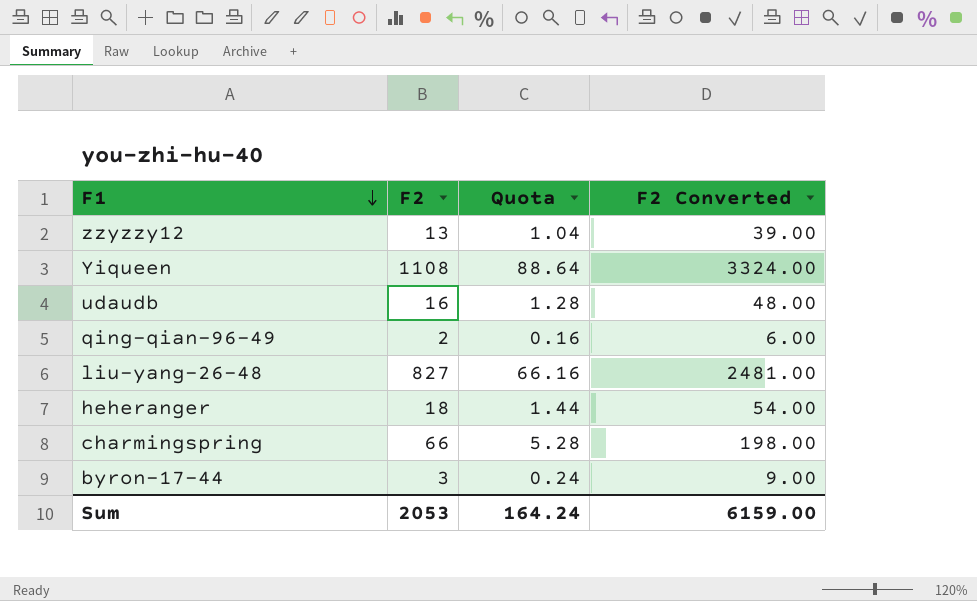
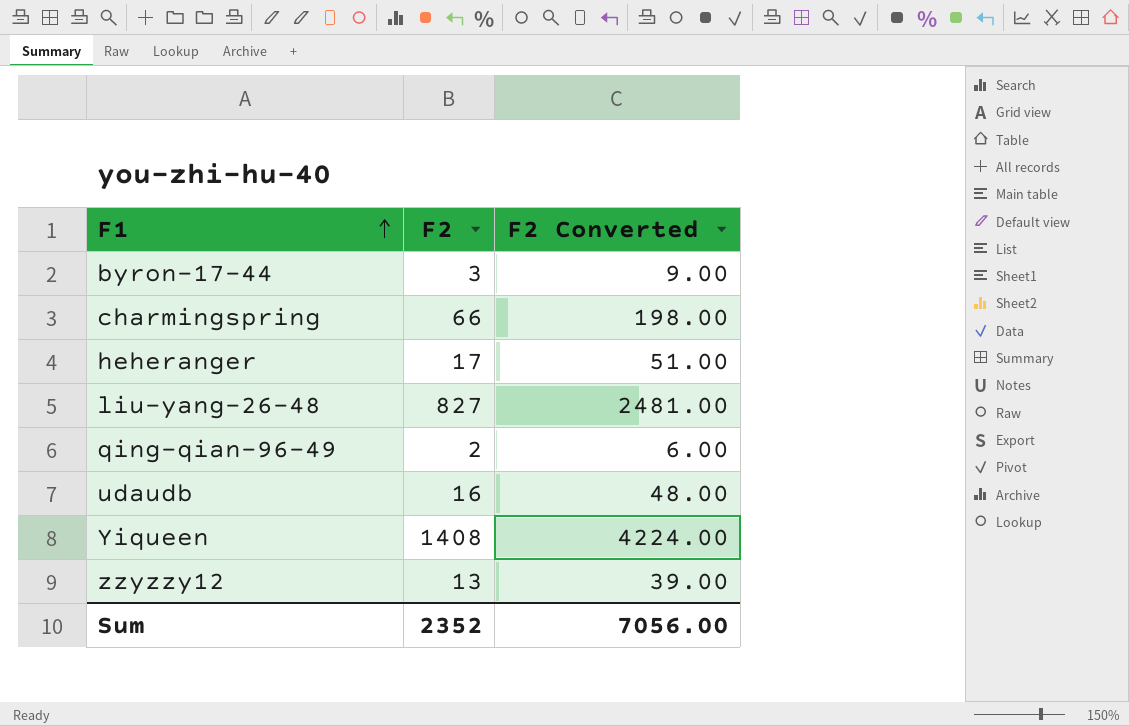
row order: F1 descending -> F1 ascending
column Quota | formula: [F2] * 0.08 -> none
heheranger | F2: 18 -> 17
heheranger | F2 Converted: 54.00 -> 51.00
Yiqueen | F2: 1108 -> 1408
Yiqueen | F2 Converted: 3324.00 -> 4224.00
Sum | F2: 2053 -> 2352
Sum | F2 Converted: 6159.00 -> 7056.00

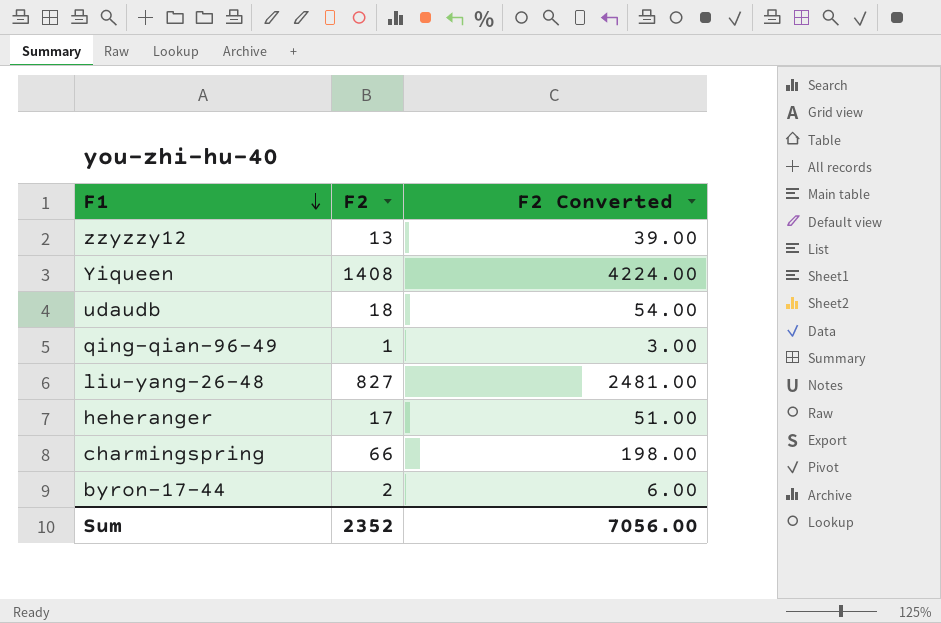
row order: F1 ascending -> F1 descending
udaudb | F2: 16 -> 18
udaudb | F2 Converted: 48.00 -> 54.00
qing-qian-96-49 | F2: 2 -> 1
qing-qian-96-49 | F2 Converted: 6.00 -> 3.00
byron-17-44 | F2: 3 -> 2
byron-17-44 | F2 Converted: 9.00 -> 6.00

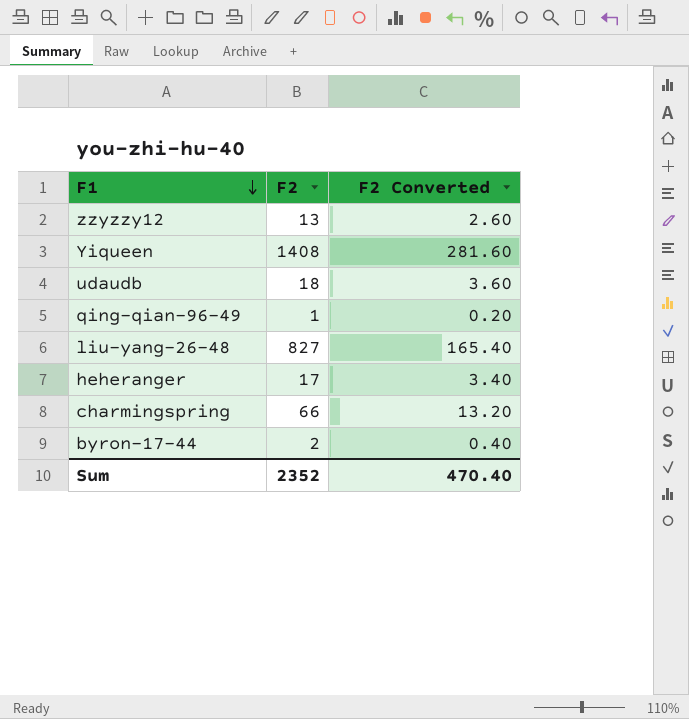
column F2 Converted | formula: [F2] * 3 -> [F2] * 0.2
Sum | F2 Converted: 7056.00 -> 470.40

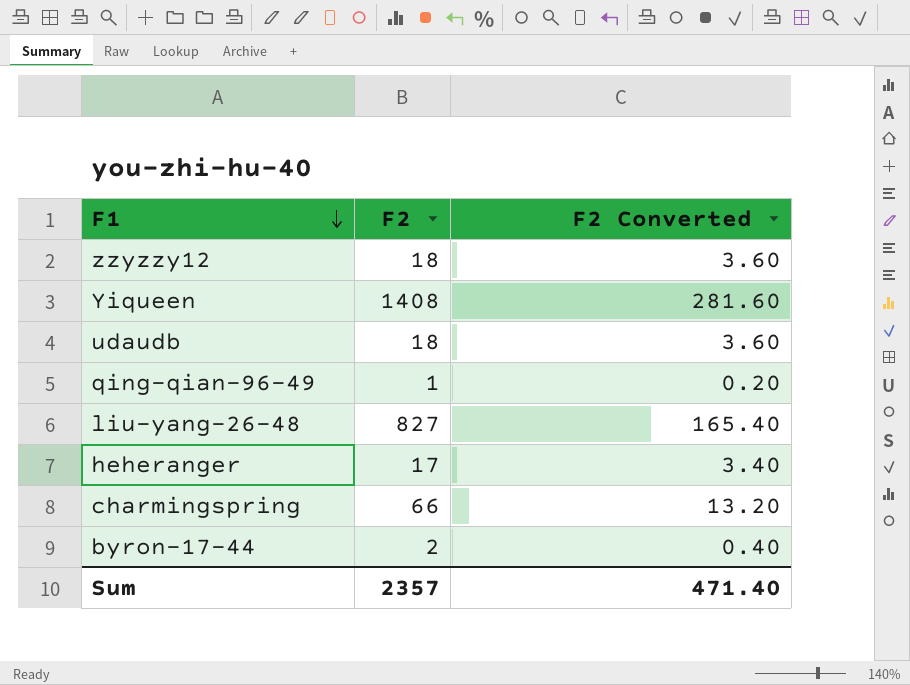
zzyzzy12 | F2: 13 -> 18
zzyzzy12 | F2 Converted: 2.60 -> 3.60
Sum | F2: 2352 -> 2357
Sum | F2 Converted: 470.40 -> 471.40

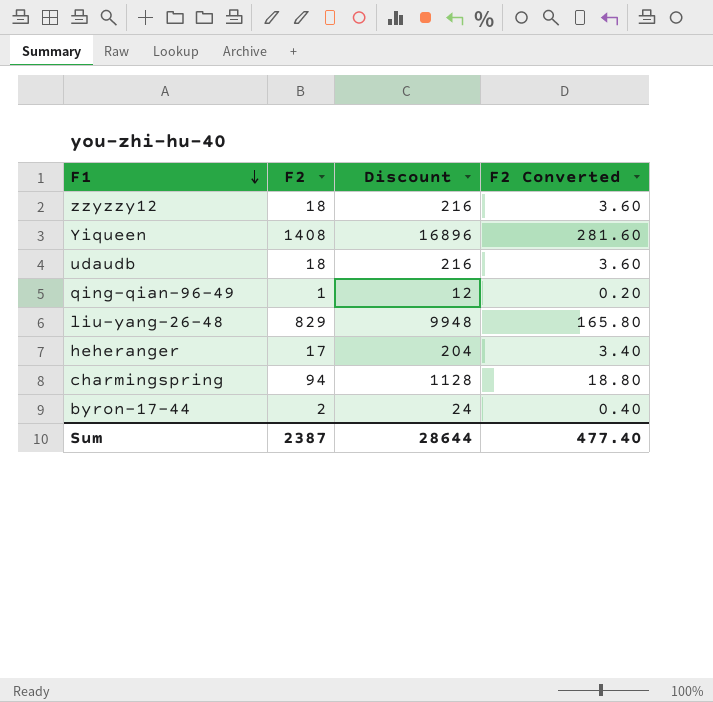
column Discount | formula: none -> [F2] * 12
liu-yang-26-48 | F2: 827 -> 829
liu-yang-26-48 | F2 Converted: 165.40 -> 165.80
charmingspring | F2: 66 -> 94
charmingspring | F2 Converted: 13.20 -> 18.80
Sum | F2: 2357 -> 2387
Sum | F2 Converted: 471.40 -> 477.40

